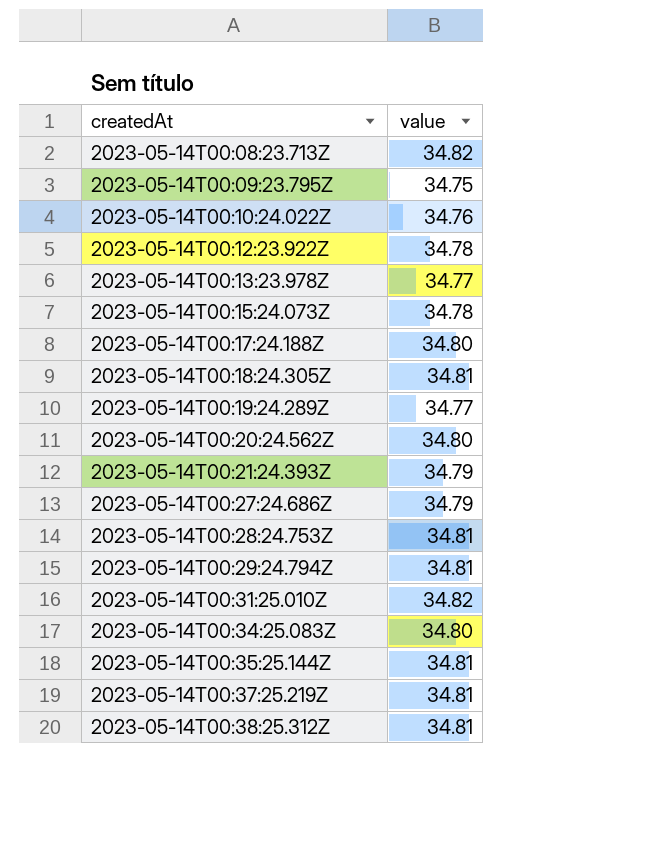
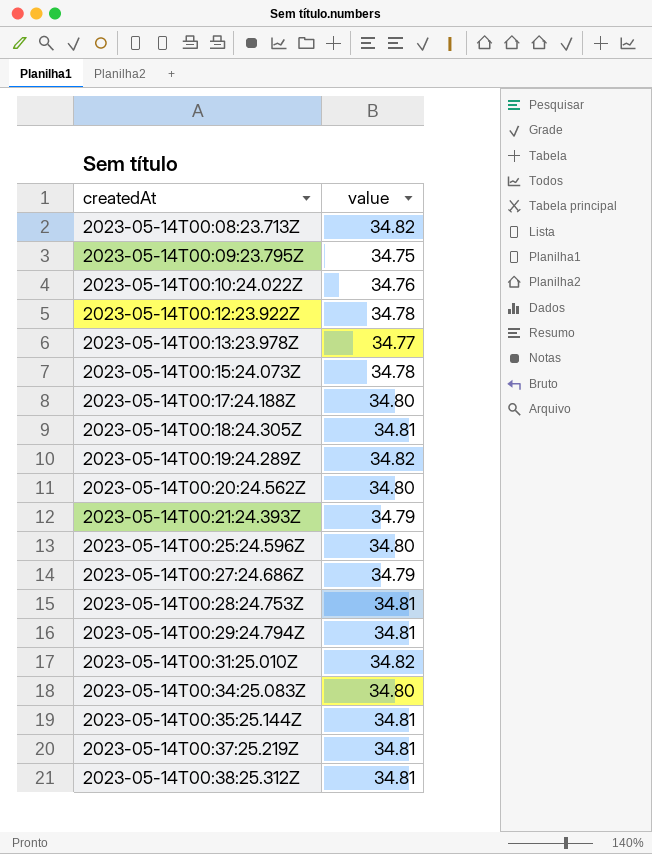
2023-05-14T00:19:24.289Z | value: 34.77 -> 34.82
row 2023-05-14T00:25:24.596Z: none -> 34.80

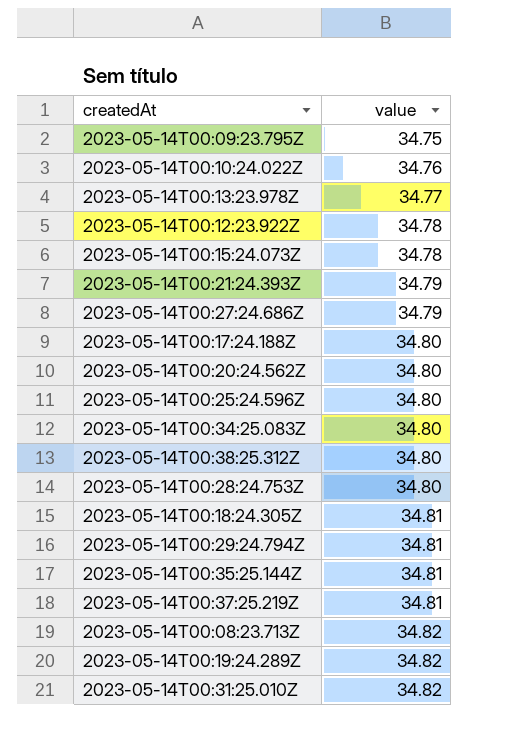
row order: createdAt ascending -> value ascending
2023-05-14T00:38:25.312Z | value: 34.81 -> 34.80
2023-05-14T00:28:24.753Z | value: 34.81 -> 34.80

